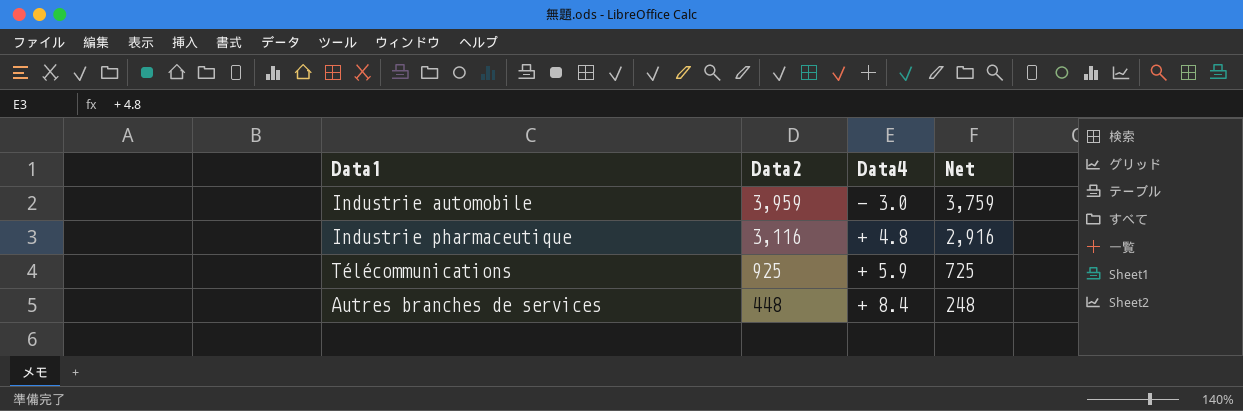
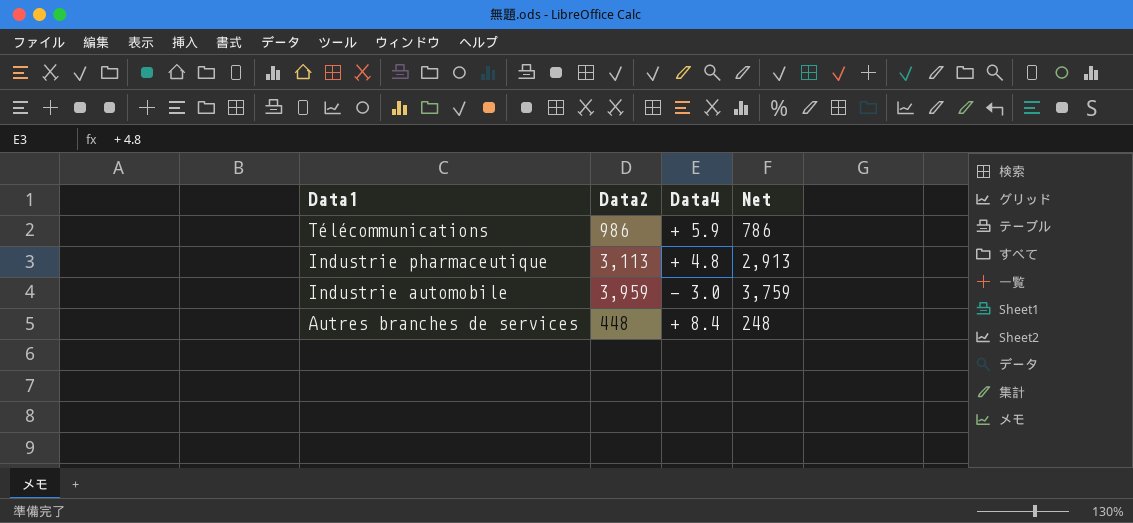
row order: Data2 descending -> Data1 descending
Télécommunications | Data2: 925 -> 986
Télécommunications | Net: 725 -> 786
Industrie pharmaceutique | Data2: 3,116 -> 3,113
Industrie pharmaceutique | Net: 2,916 -> 2,913

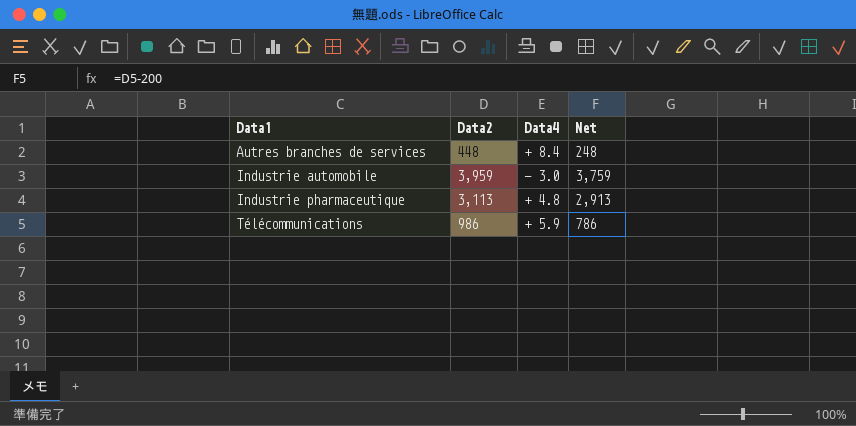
row order: Data1 descending -> Data1 ascending

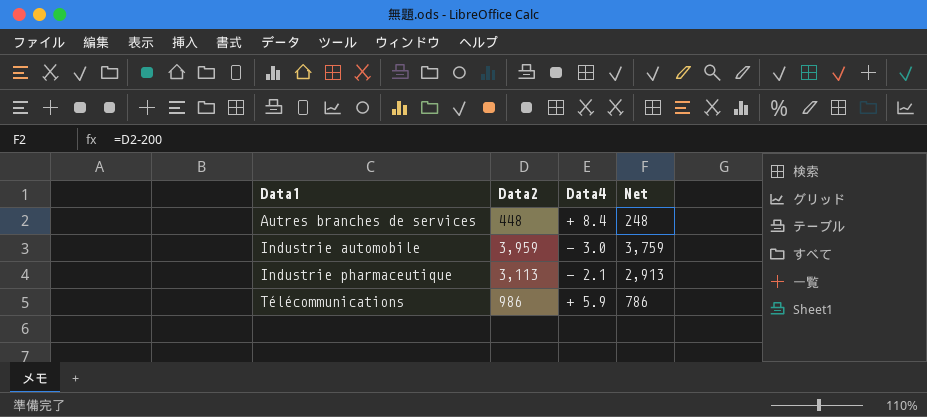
Industrie pharmaceutique | Data4: + 4.8 -> - 2.1

